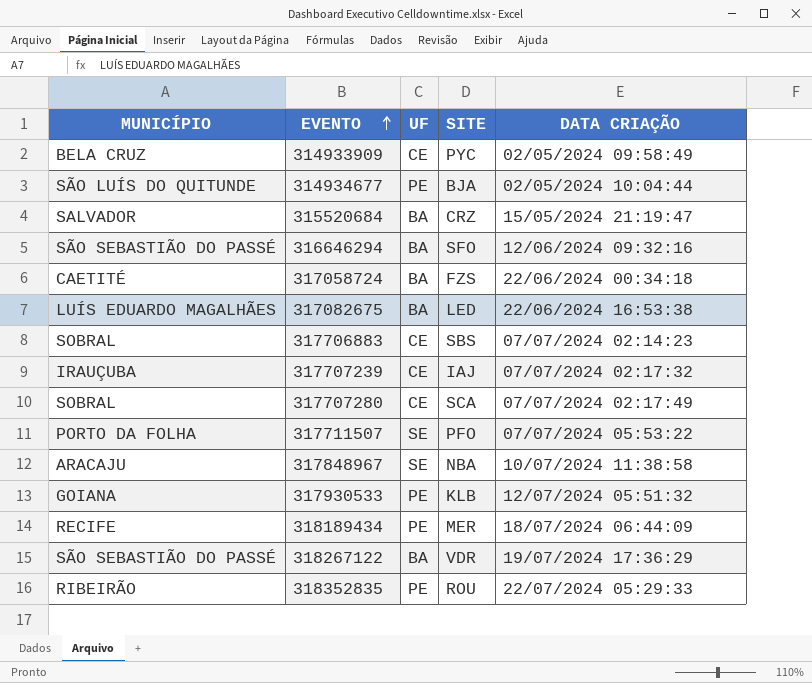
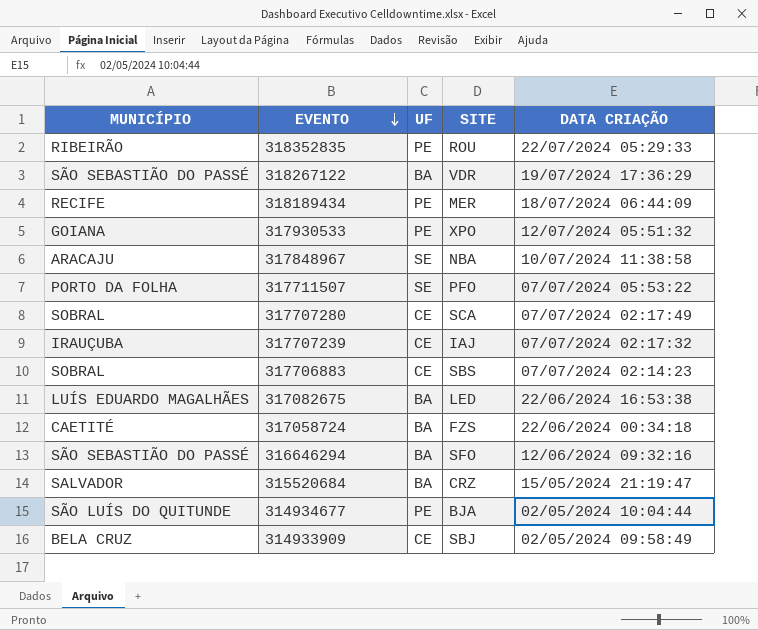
row order: EVENTO ascending -> EVENTO descending
317930533 | SITE: KLB -> XPO
314933909 | SITE: PYC -> SBJ

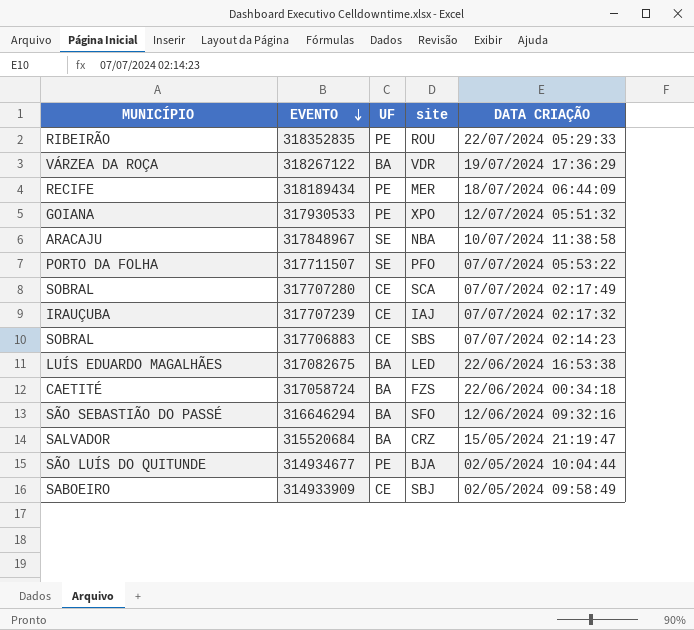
column name: SITE -> site
318267122 | MUNICÍPIO: SÃO SEBASTIÃO DO PASSÉ -> VÁRZEA DA ROÇA
314933909 | MUNICÍPIO: BELA CRUZ -> SABOEIRO

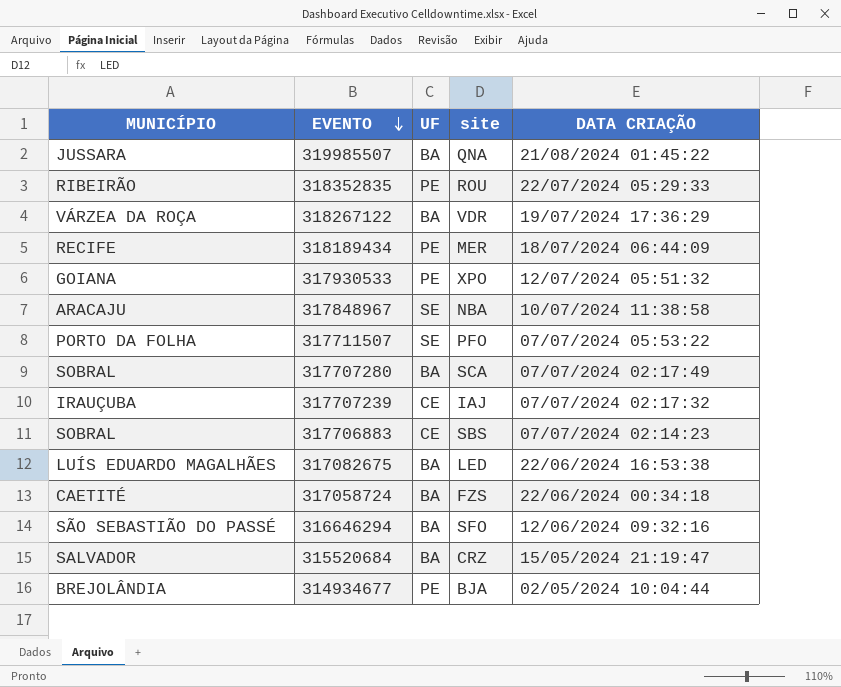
row 314933909: SABOEIRO | CE | SBJ | 02/05/2024 09:58:49 -> none
row 319985507: none -> JUSSARA | BA | QNA | 21/08/2024 01:45:22
317707280 | UF: CE -> BA
314934677 | MUNICÍPIO: SÃO LUÍS DO QUITUNDE -> BREJOLÂNDIA

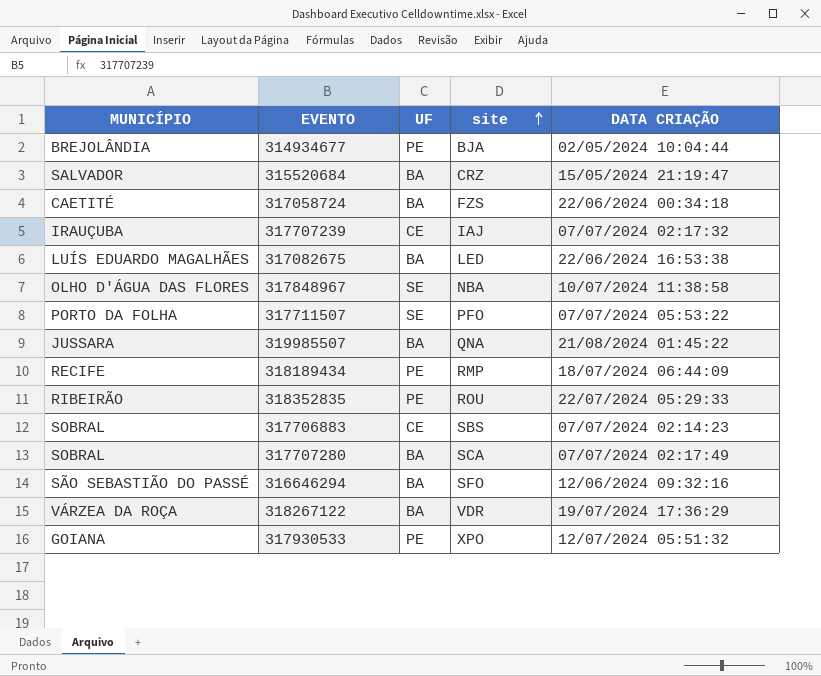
row order: EVENTO descending -> site ascending
317848967 | MUNICÍPIO: ARACAJU -> OLHO D'ÁGUA DAS FLORES
318189434 | site: MER -> RMP

